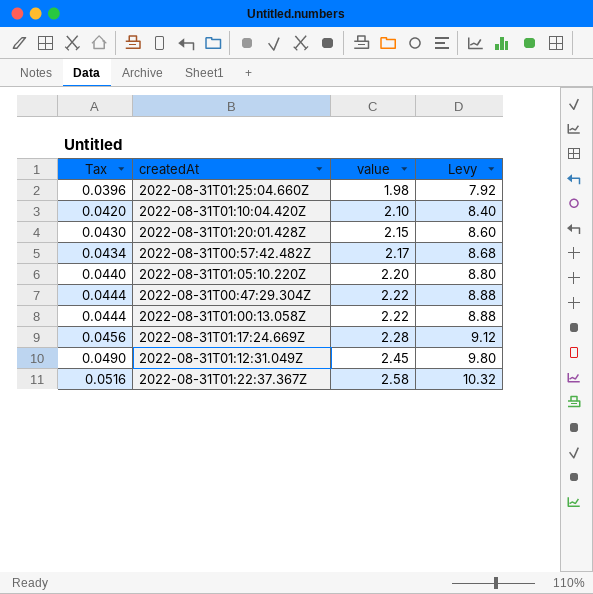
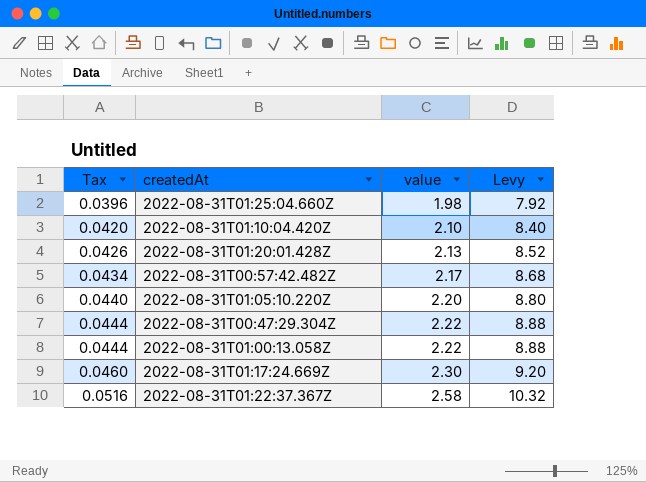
row 2022-08-31T01:12:31.049Z: 0.0490 | 2.45 | 9.80 -> none
2022-08-31T01:20:01.428Z | Tax: 0.0430 -> 0.0426
2022-08-31T01:20:01.428Z | value: 2.15 -> 2.13
2022-08-31T01:20:01.428Z | Levy: 8.60 -> 8.52
2022-08-31T01:17:24.669Z | Tax: 0.0456 -> 0.0460
2022-08-31T01:17:24.669Z | value: 2.28 -> 2.30
2022-08-31T01:17:24.669Z | Levy: 9.12 -> 9.20

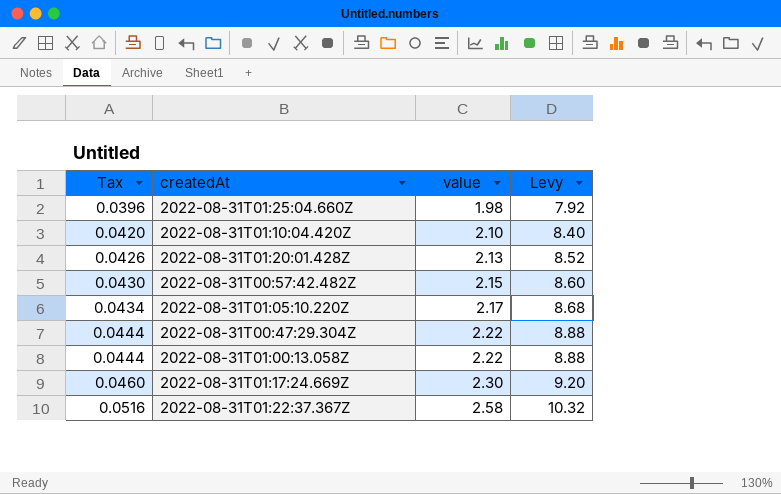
2022-08-31T00:57:42.482Z | Tax: 0.0434 -> 0.0430
2022-08-31T00:57:42.482Z | value: 2.17 -> 2.15
2022-08-31T00:57:42.482Z | Levy: 8.68 -> 8.60
2022-08-31T01:05:10.220Z | Tax: 0.0440 -> 0.0434
2022-08-31T01:05:10.220Z | value: 2.20 -> 2.17
2022-08-31T01:05:10.220Z | Levy: 8.80 -> 8.68

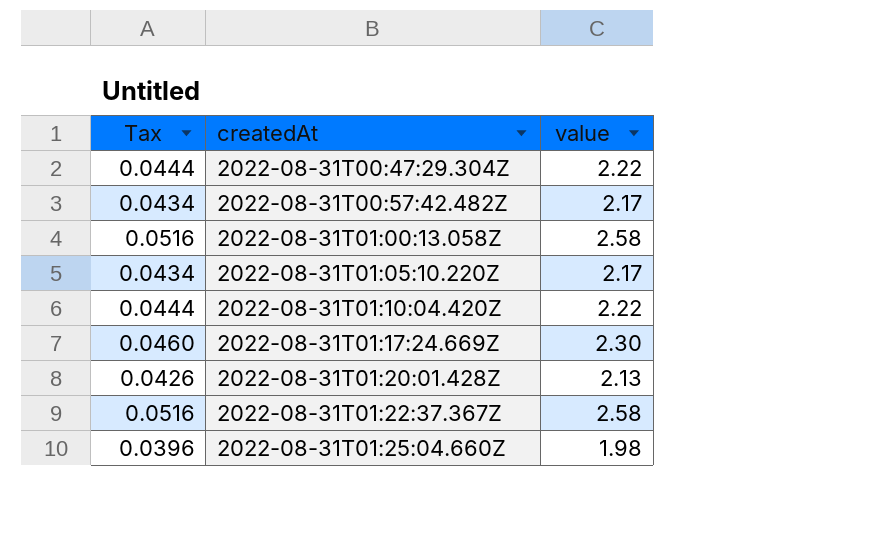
row order: Tax ascending -> createdAt ascending
column Levy | formula: [value] * 4 -> none
2022-08-31T00:57:42.482Z | Tax: 0.0430 -> 0.0434
2022-08-31T00:57:42.482Z | value: 2.15 -> 2.17
2022-08-31T01:00:13.058Z | Tax: 0.0444 -> 0.0516
2022-08-31T01:00:13.058Z | value: 2.22 -> 2.58
2022-08-31T01:10:04.420Z | Tax: 0.0420 -> 0.0444
2022-08-31T01:10:04.420Z | value: 2.10 -> 2.22

